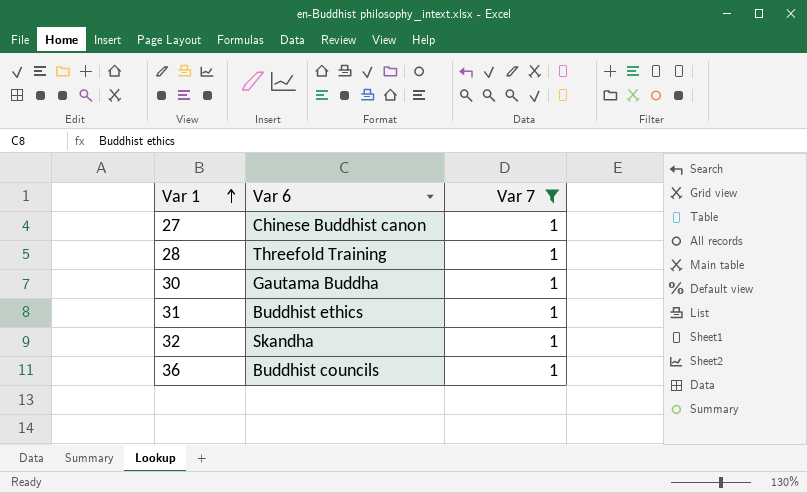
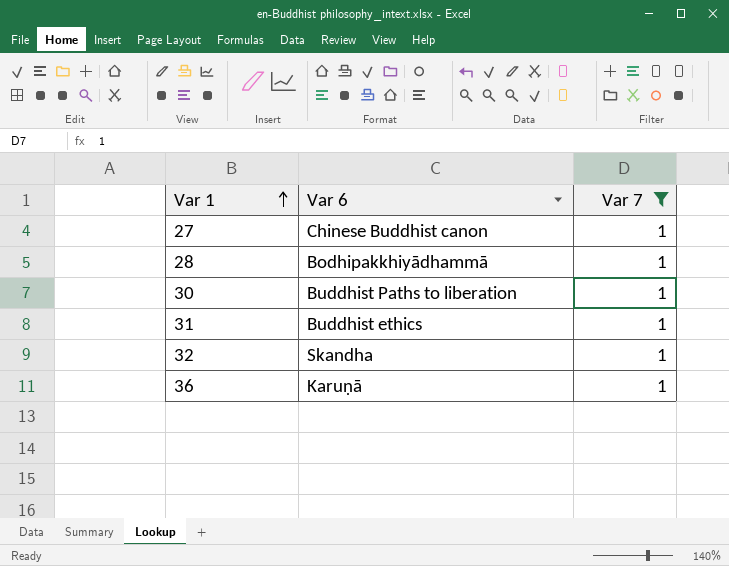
28 | Var 6: Threefold Training -> Bodhipakkhiyādhammā
30 | Var 6: Gautama Buddha -> Buddhist Paths to liberation
36 | Var 6: Buddhist councils -> Karuṇā

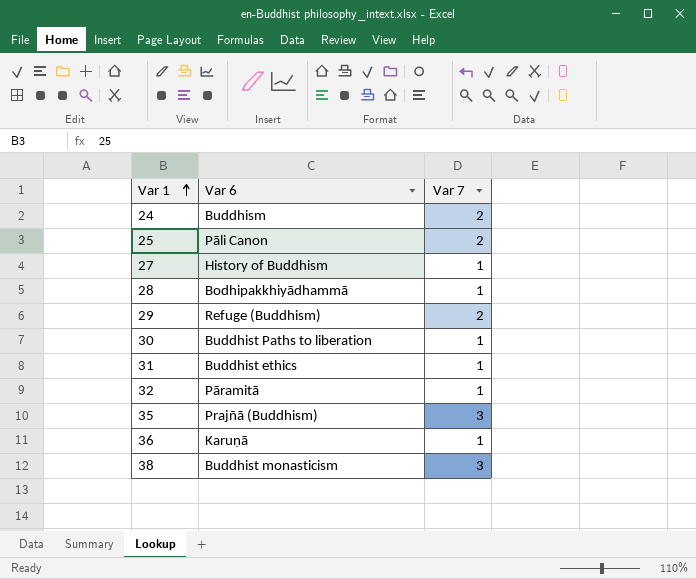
filter: Var 7 = 1 -> none
27 | Var 6: Chinese Buddhist canon -> History of Buddhism
32 | Var 6: Skandha -> Pāramitā

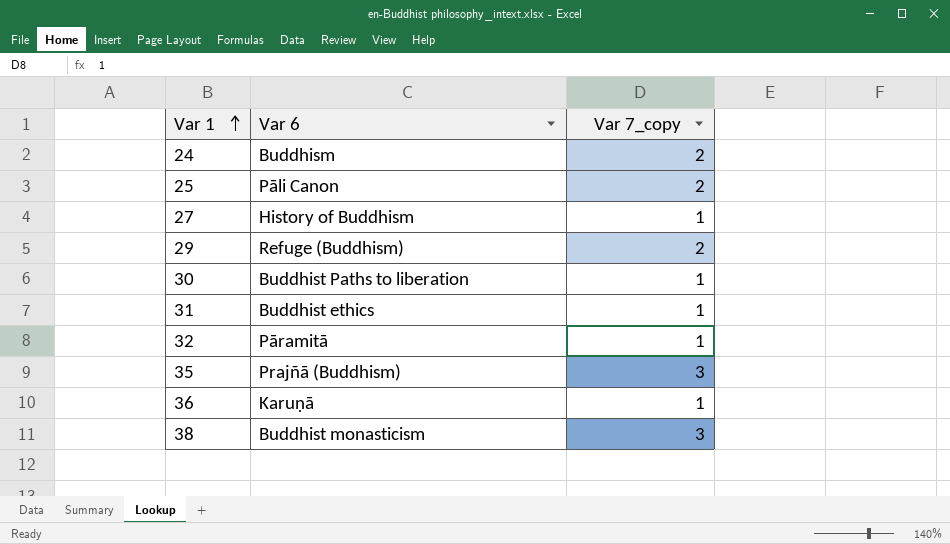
column name: Var 7 -> Var 7_copy
row 28: Bodhipakkhiyādhammā | 1 -> none

